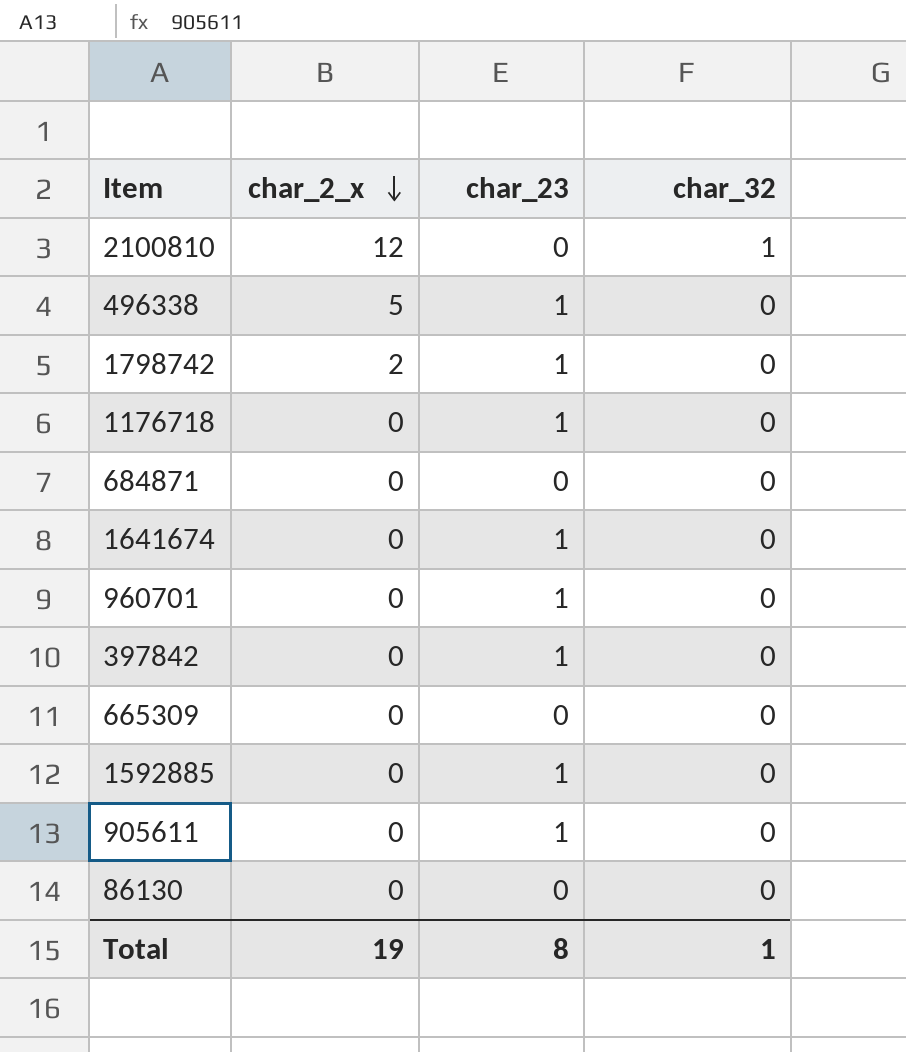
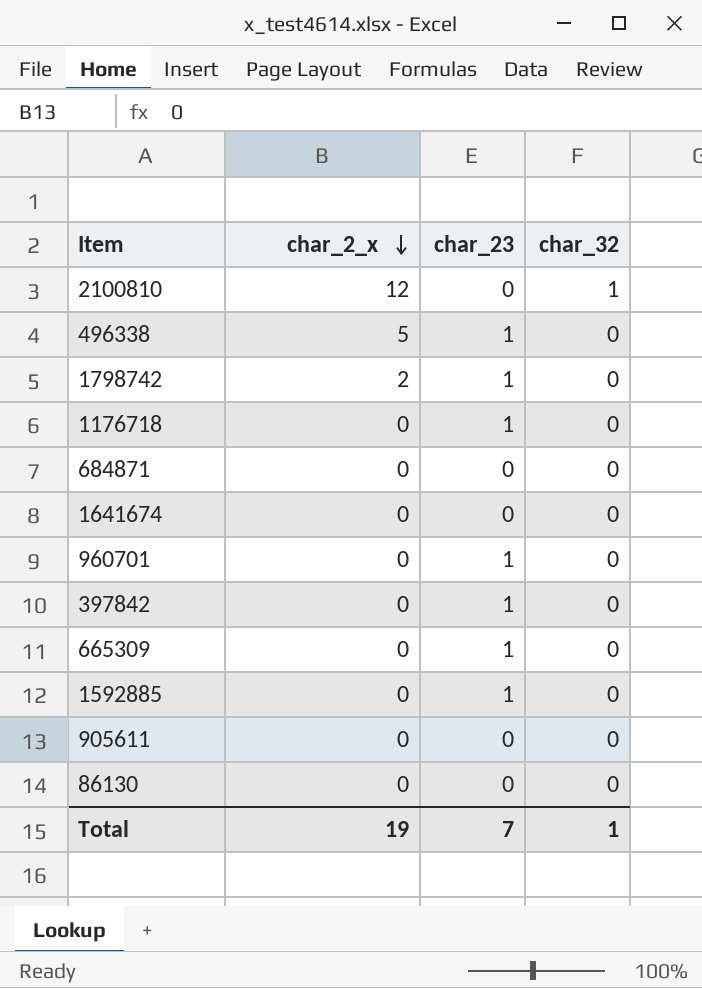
1641674 | char_23: 1 -> 0
665309 | char_23: 0 -> 1
905611 | char_23: 1 -> 0
Total | char_23: 8 -> 7

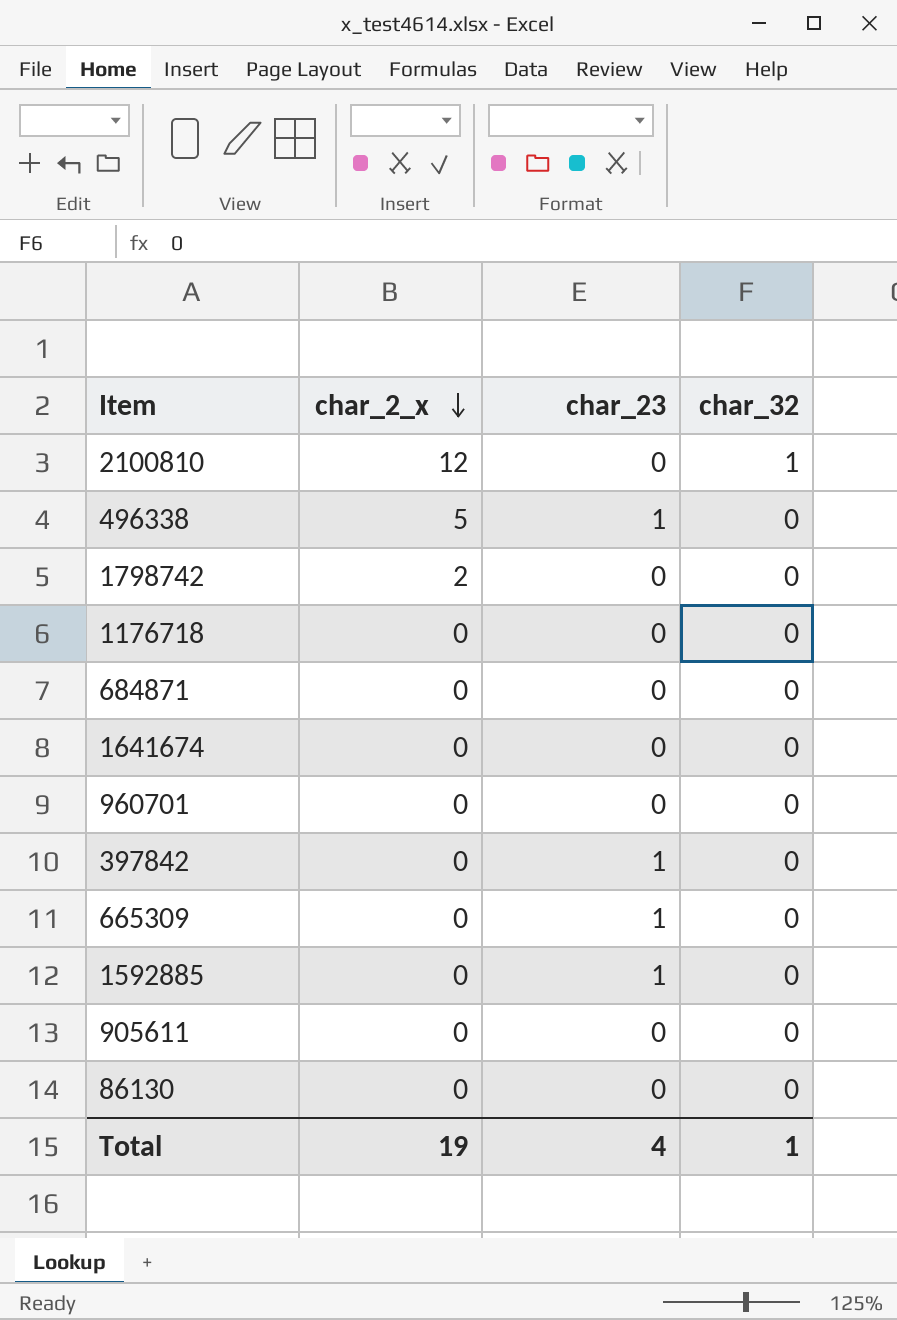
1798742 | char_23: 1 -> 0
1176718 | char_23: 1 -> 0
960701 | char_23: 1 -> 0
Total | char_23: 7 -> 4

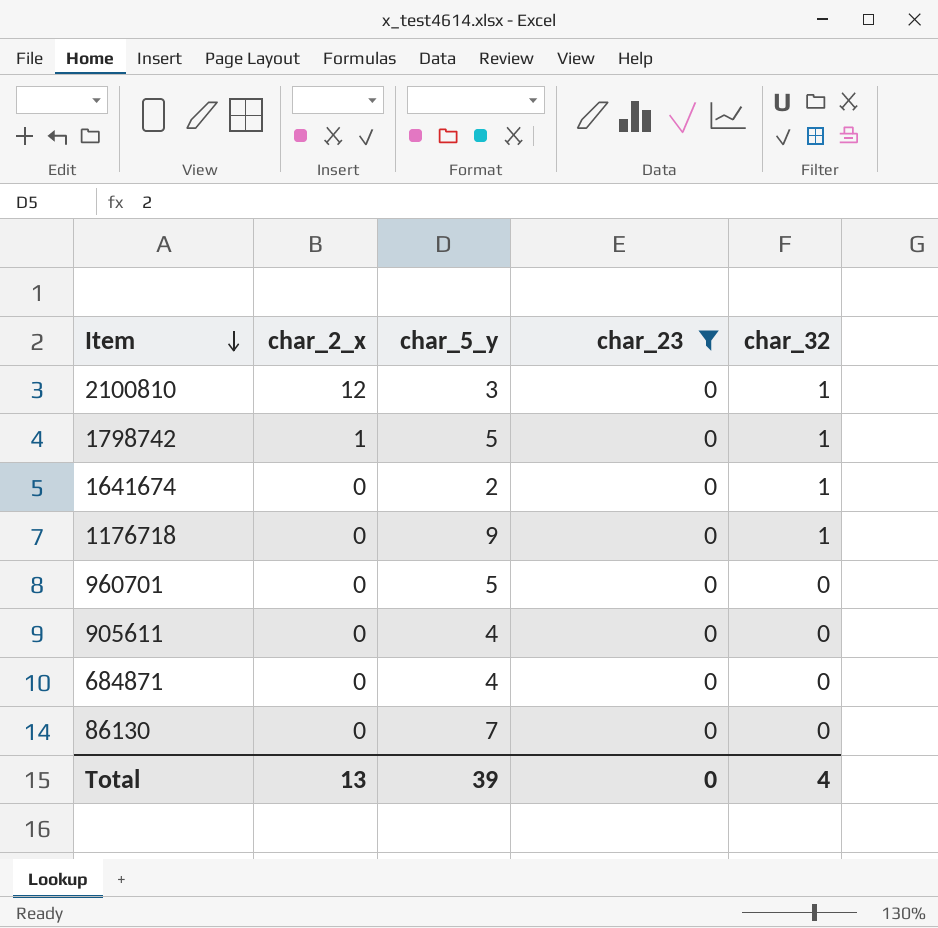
filter: none -> char_23 = 0
row order: char_2_x descending -> Item descending
column char_5_y | position: none -> 3
1798742 | char_2_x: 2 -> 1
1798742 | char_32: 0 -> 1
1641674 | char_32: 0 -> 1
1176718 | char_32: 0 -> 1
Total | char_2_x: 19 -> 13
Total | char_23: 4 -> 0
Total | char_32: 1 -> 4

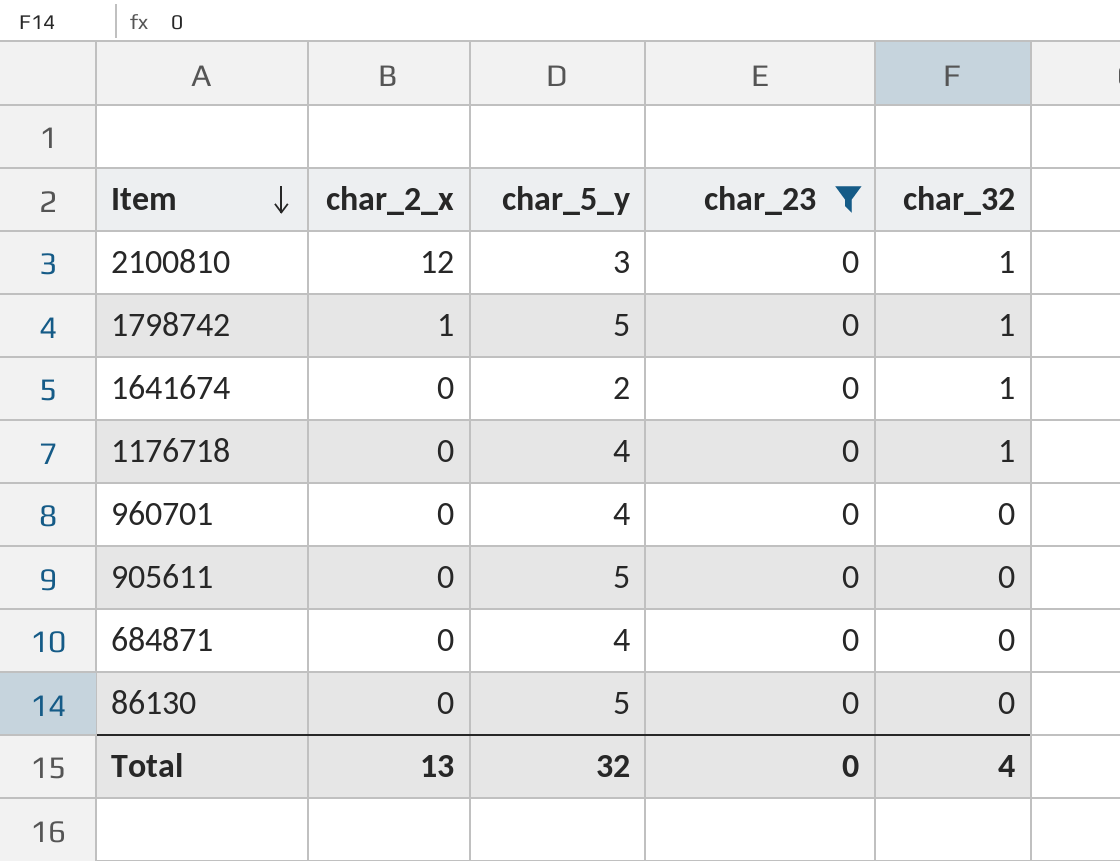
1176718 | char_5_y: 9 -> 4
960701 | char_5_y: 5 -> 4
905611 | char_5_y: 4 -> 5
86130 | char_5_y: 7 -> 5
Total | char_5_y: 39 -> 32

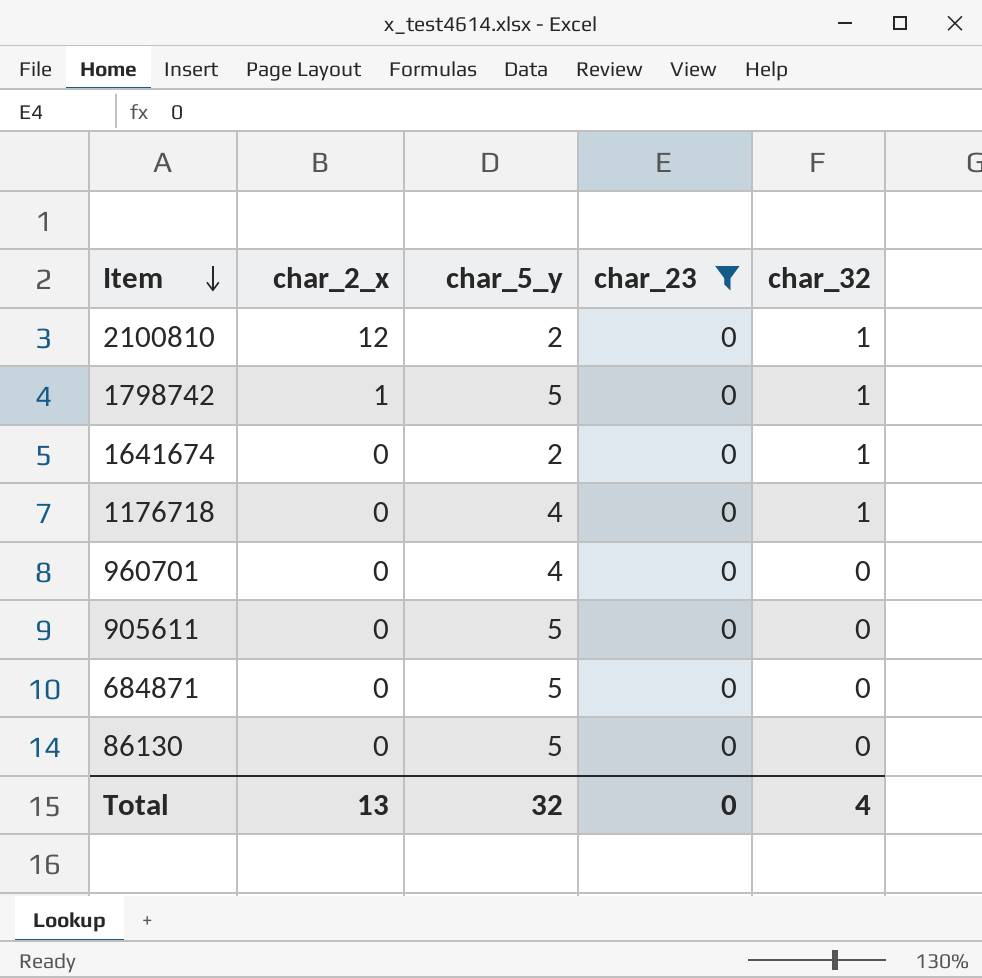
2100810 | char_5_y: 3 -> 2
684871 | char_5_y: 4 -> 5

